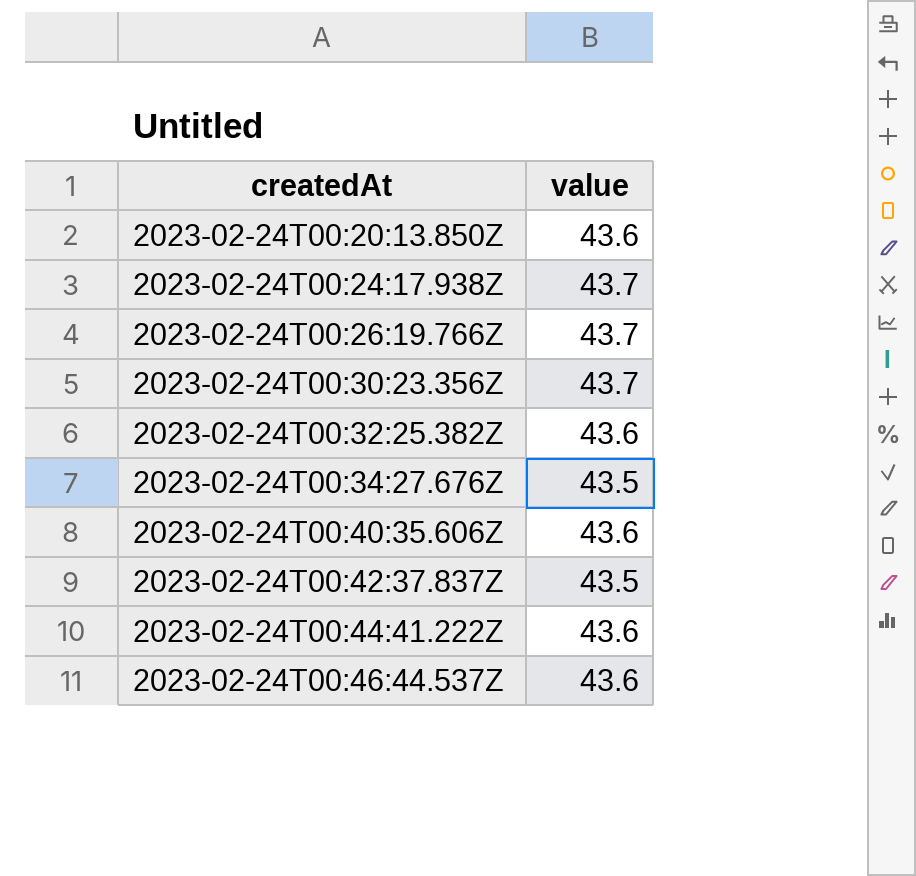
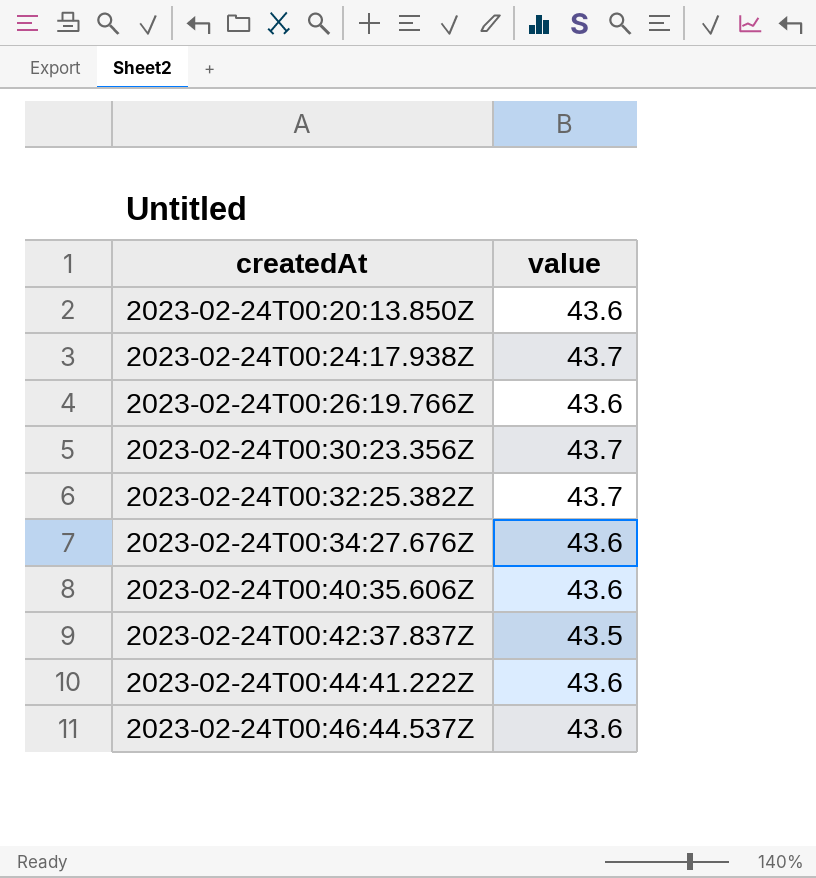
2023-02-24T00:26:19.766Z | value: 43.7 -> 43.6
2023-02-24T00:32:25.382Z | value: 43.6 -> 43.7
2023-02-24T00:34:27.676Z | value: 43.5 -> 43.6

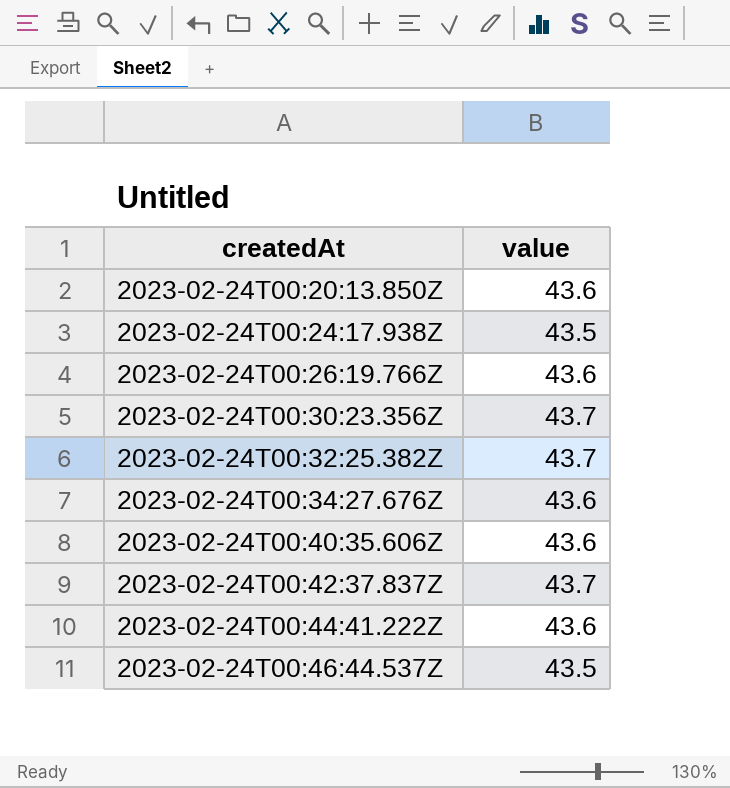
2023-02-24T00:24:17.938Z | value: 43.7 -> 43.5
2023-02-24T00:42:37.837Z | value: 43.5 -> 43.7
2023-02-24T00:46:44.537Z | value: 43.6 -> 43.5

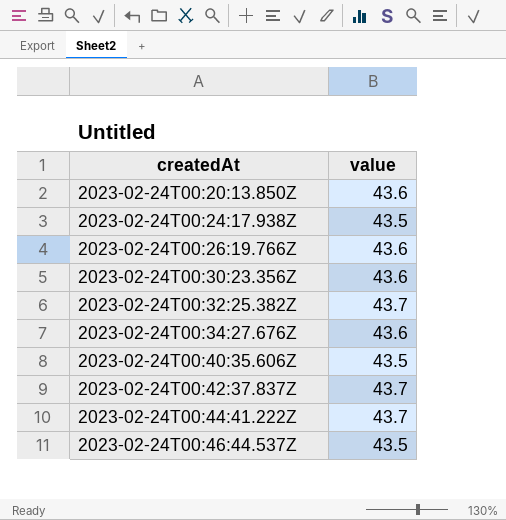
2023-02-24T00:30:23.356Z | value: 43.7 -> 43.6
2023-02-24T00:40:35.606Z | value: 43.6 -> 43.5
2023-02-24T00:44:41.222Z | value: 43.6 -> 43.7

